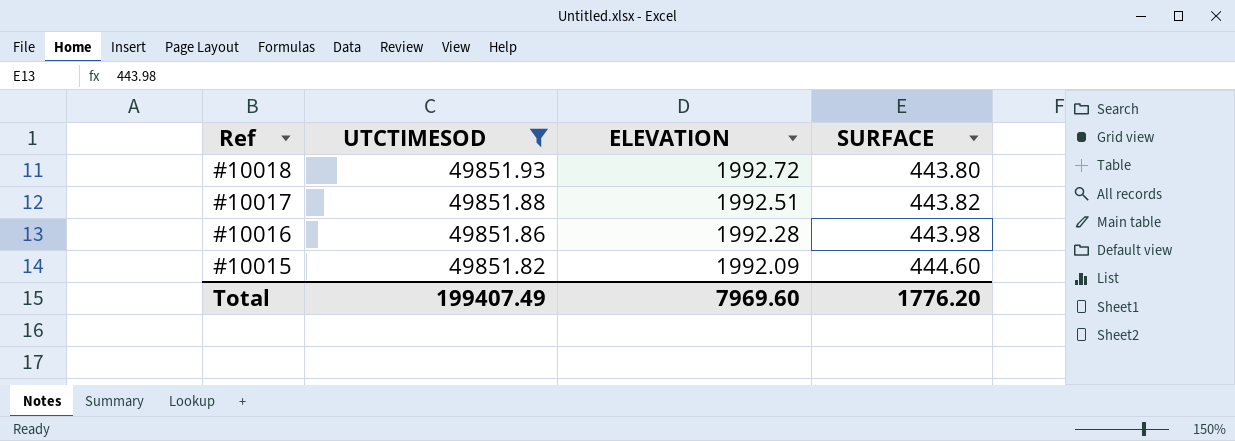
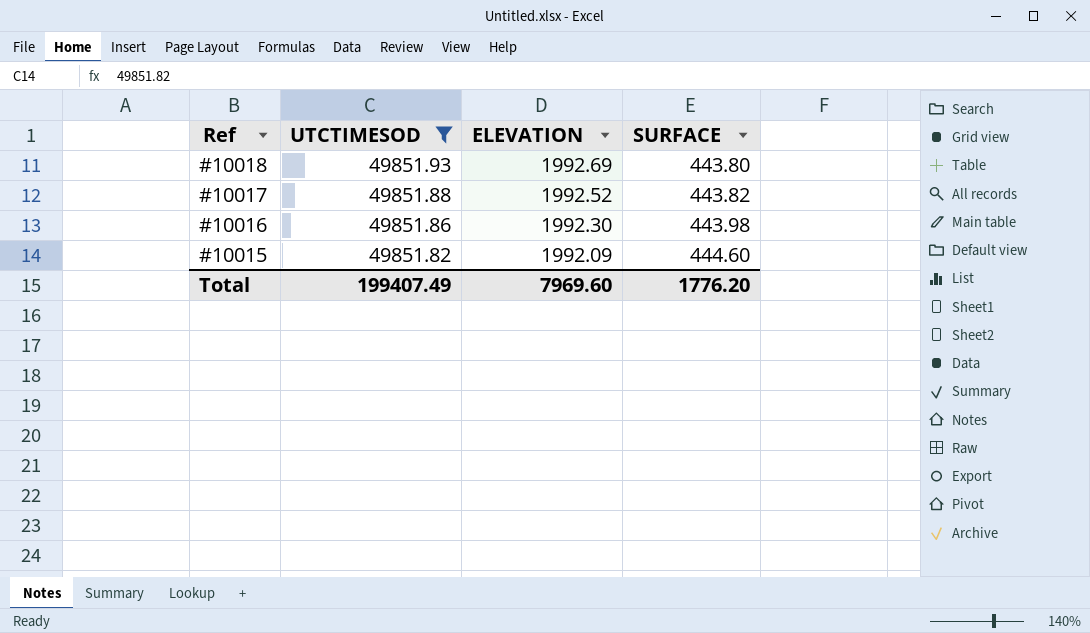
#10018 | ELEVATION: 1992.72 -> 1992.69
#10017 | ELEVATION: 1992.51 -> 1992.52
#10016 | ELEVATION: 1992.28 -> 1992.30

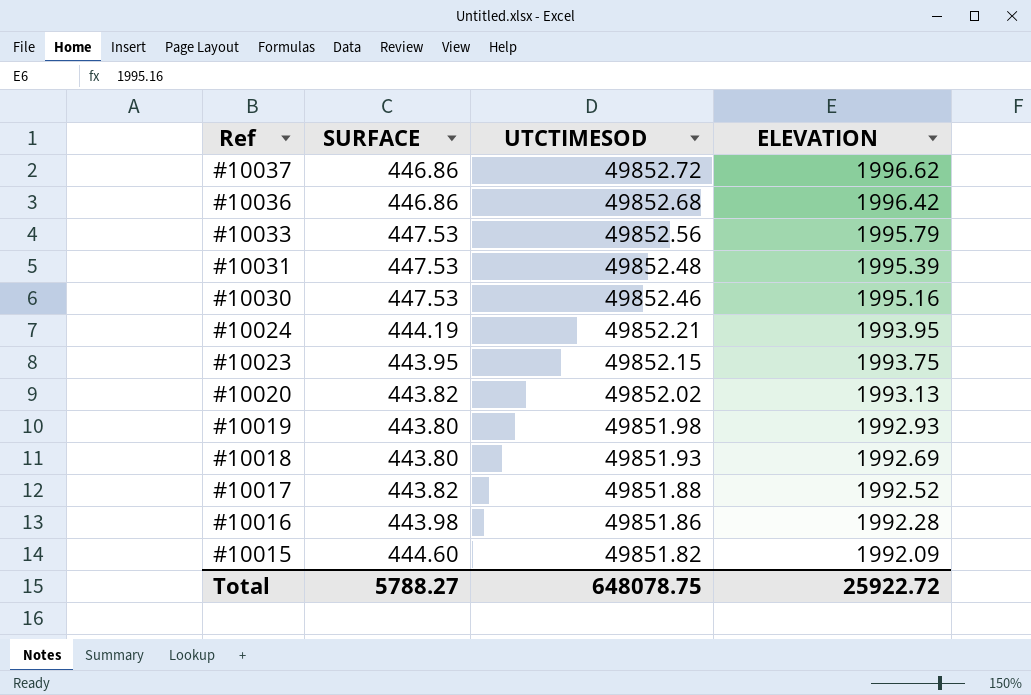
filter: UTCTIMESOD <= 49851.93 -> none
column SURFACE | position: 4 -> 2
#10016 | ELEVATION: 1992.30 -> 1992.28
Total | SURFACE: 1776.20 -> 5788.27
Total | UTCTIMESOD: 199407.49 -> 648078.75
Total | ELEVATION: 7969.60 -> 25922.72

